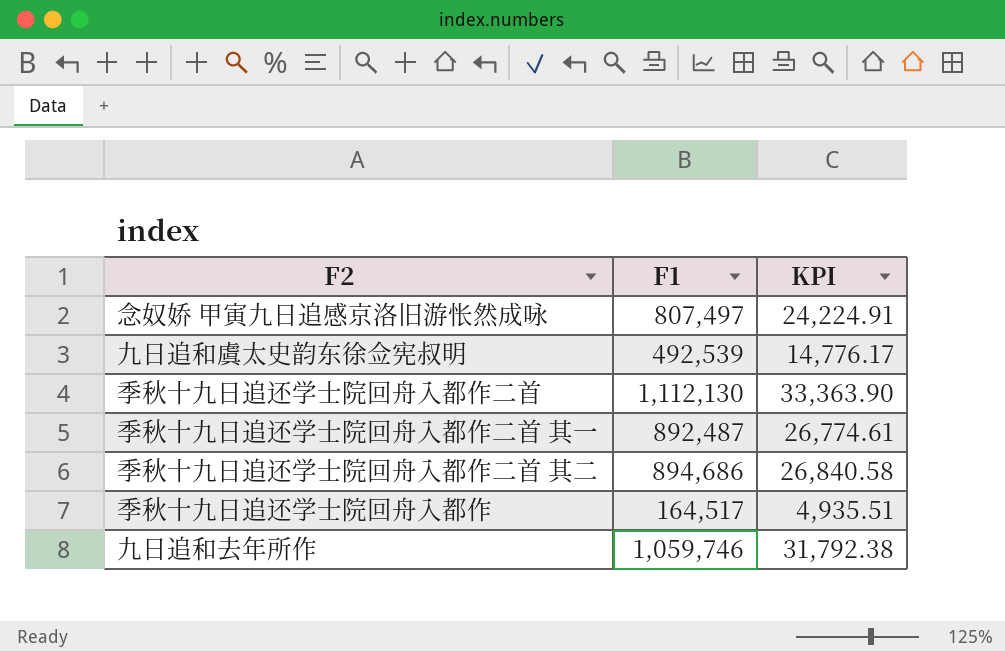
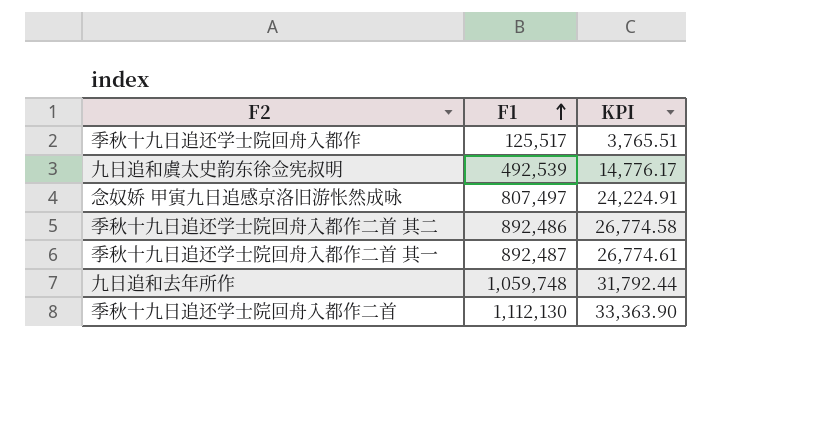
row order: none -> F1 ascending
季秋十九日追还学士院回舟入都作 | F1: 164,517 -> 125,517
季秋十九日追还学士院回舟入都作 | KPI: 4,935.51 -> 3,765.51
季秋十九日追还学士院回舟入都作二首 其二 | F1: 894,686 -> 892,486
季秋十九日追还学士院回舟入都作二首 其二 | KPI: 26,840.58 -> 26,774.58
九日追和去年所作 | F1: 1,059,746 -> 1,059,748
九日追和去年所作 | KPI: 31,792.38 -> 31,792.44

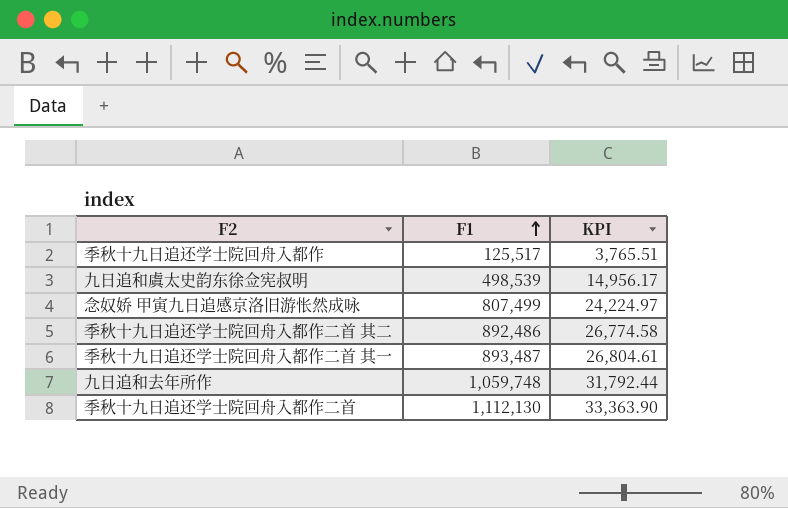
九日追和虞太史韵东徐佥宪叔明 | F1: 492,539 -> 498,539
九日追和虞太史韵东徐佥宪叔明 | KPI: 14,776.17 -> 14,956.17
念奴娇 甲寅九日追感京洛旧游怅然成咏 | F1: 807,497 -> 807,499
念奴娇 甲寅九日追感京洛旧游怅然成咏 | KPI: 24,224.91 -> 24,224.97
季秋十九日追还学士院回舟入都作二首 其一 | F1: 892,487 -> 893,487
季秋十九日追还学士院回舟入都作二首 其一 | KPI: 26,774.61 -> 26,804.61

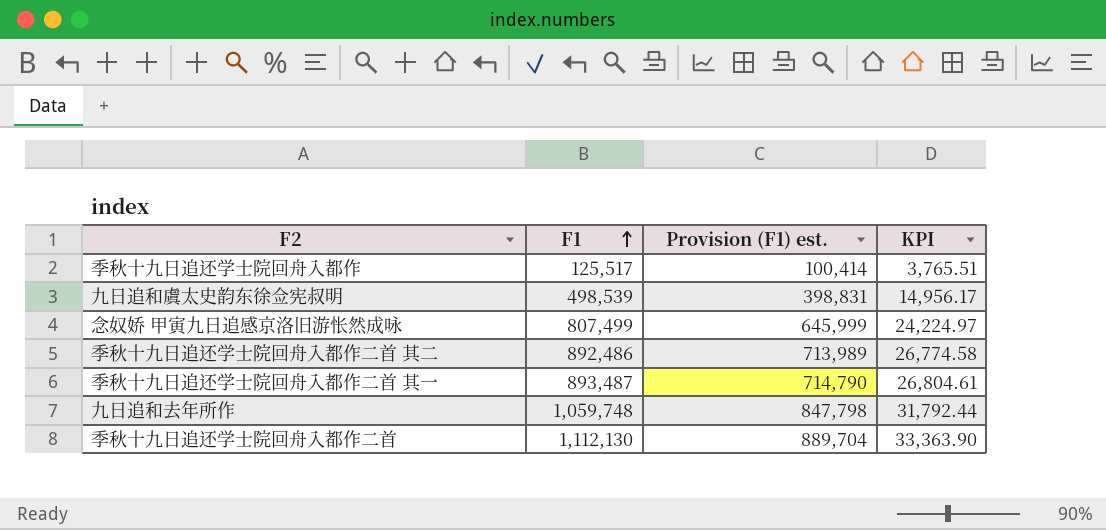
column Provision (F1) est. | formula: none -> [F1] * 0.8

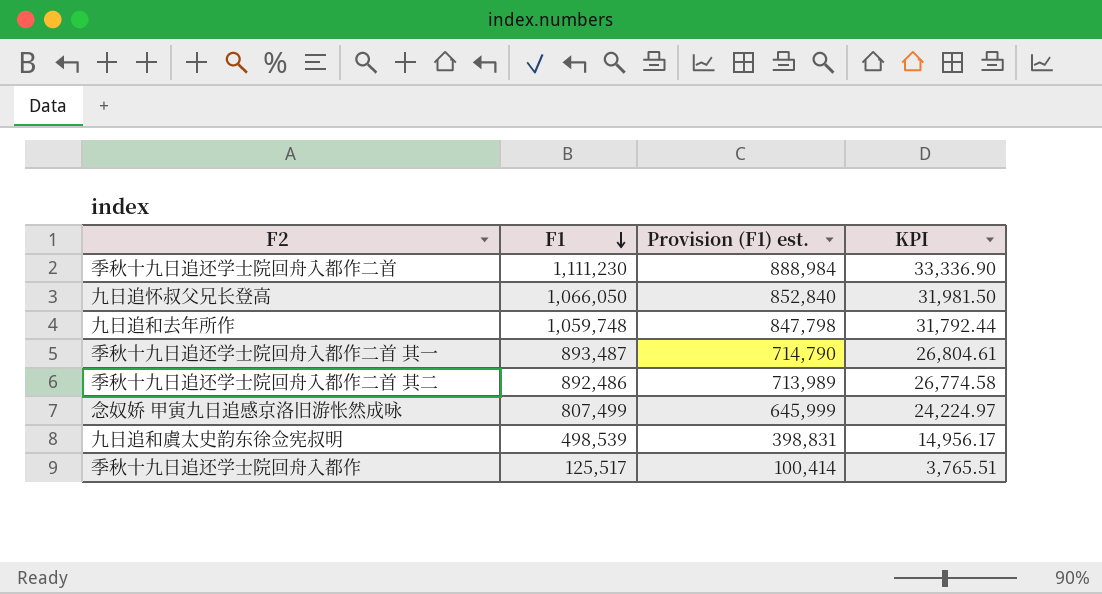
row order: F1 ascending -> F1 descending
季秋十九日追还学士院回舟入都作二首 | F1: 1,112,130 -> 1,111,230
季秋十九日追还学士院回舟入都作二首 | Provision (F1) est.: 889,704 -> 888,984
季秋十九日追还学士院回舟入都作二首 | KPI: 33,363.90 -> 33,336.90
row 九日追怀叔父兄长登高: none -> 1,066,050 | 852,840 | 31,981.50

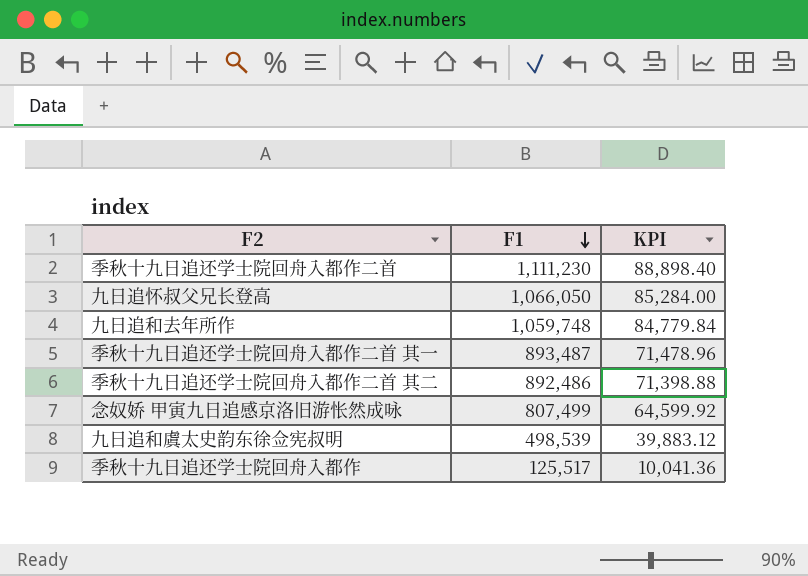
column Provision (F1) est. | formula: [F1] * 0.8 -> none
column KPI | formula: [F1] * 0.03 -> [F1] * 0.08

